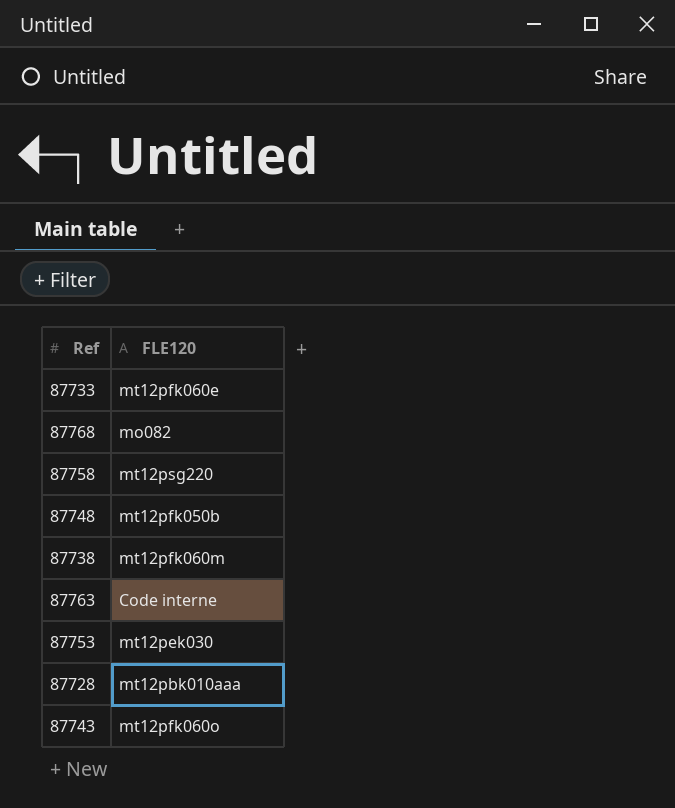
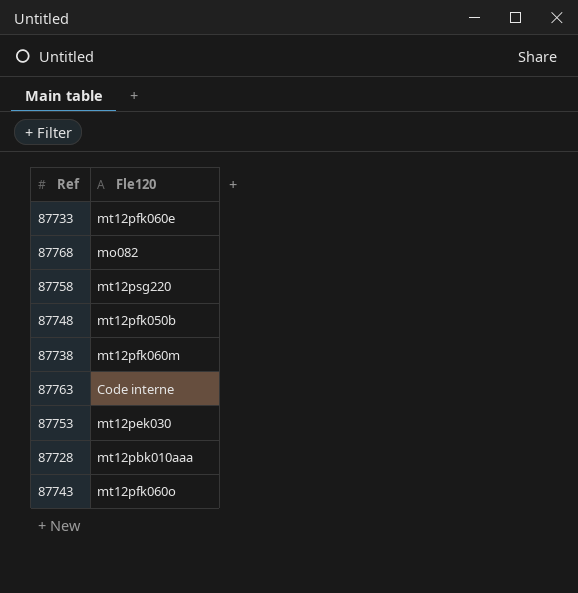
column name: FLE120 -> Fle120

